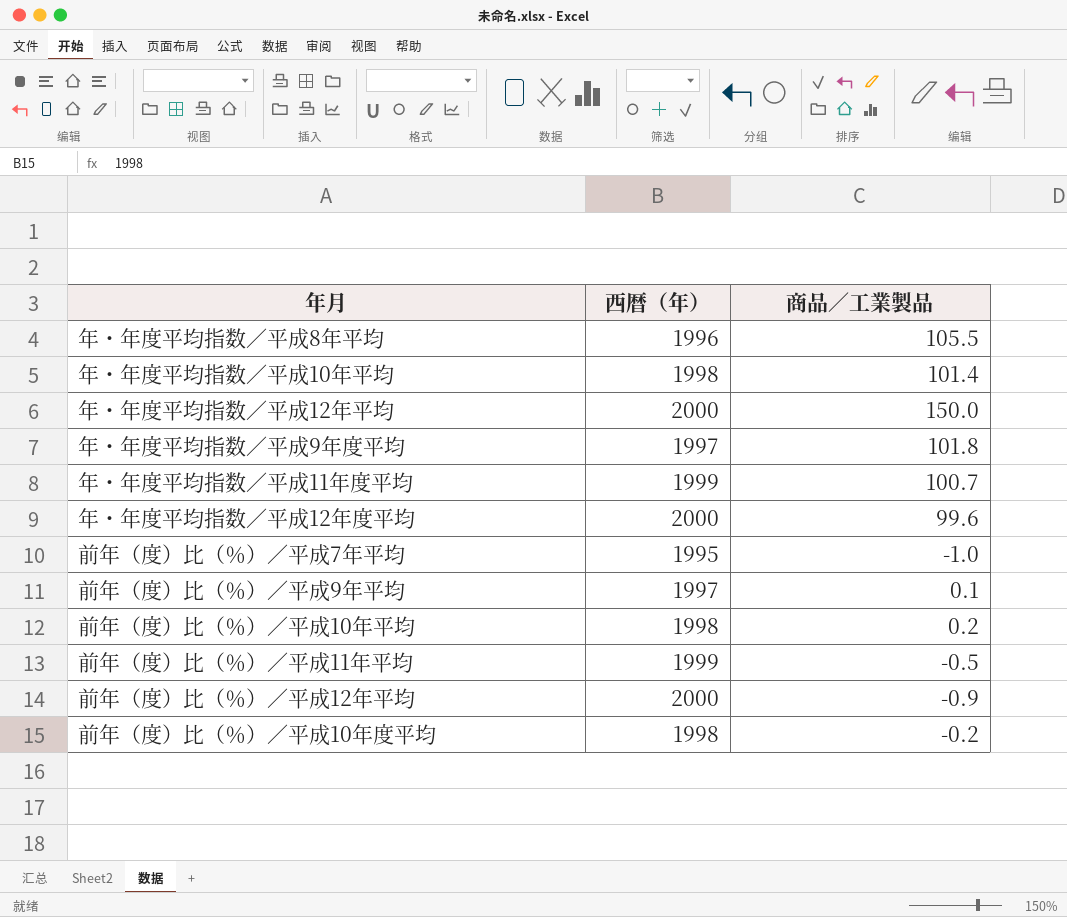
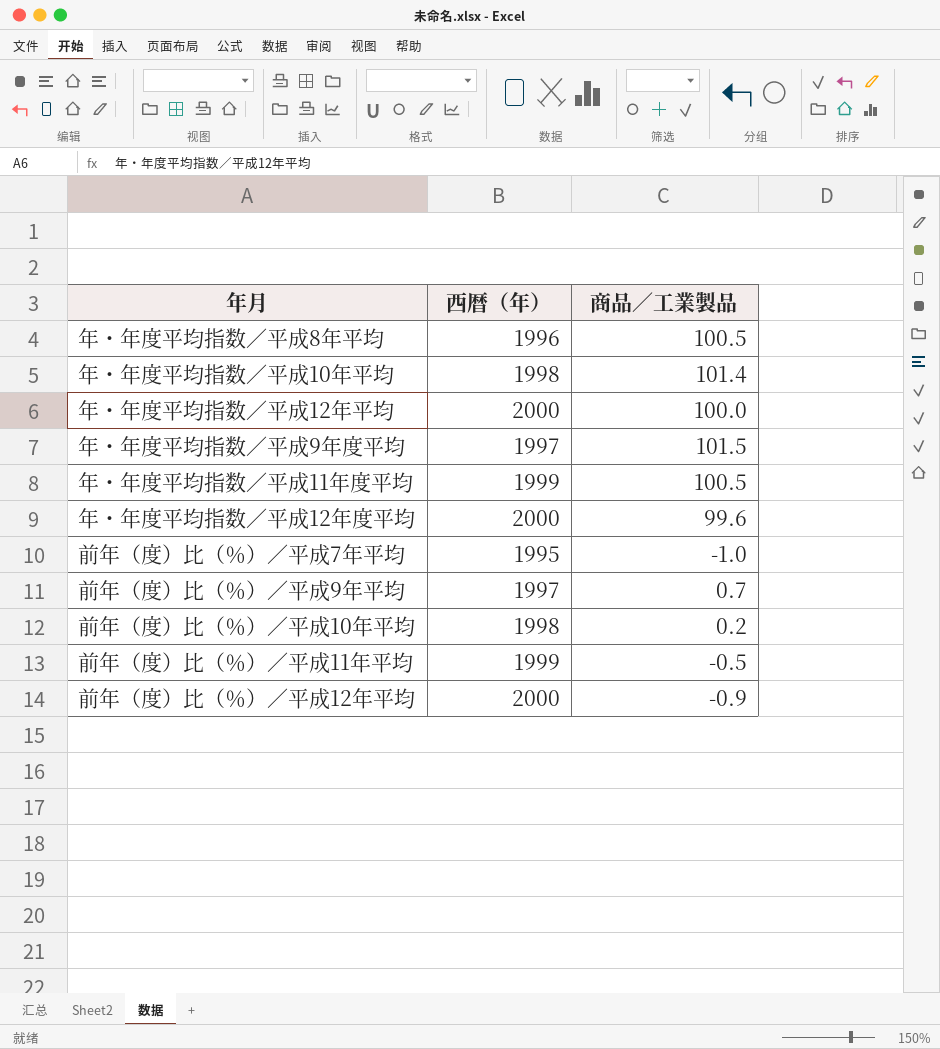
row 前年（度）比（％）／平成10年度平均: 1998 | -0.2 -> none
年・年度平均指数／平成8年平均 | 商品／工業製品: 105.5 -> 100.5
年・年度平均指数／平成12年平均 | 商品／工業製品: 150.0 -> 100.0
年・年度平均指数／平成9年度平均 | 商品／工業製品: 101.8 -> 101.5
年・年度平均指数／平成11年度平均 | 商品／工業製品: 100.7 -> 100.5
前年（度）比（％）／平成9年平均 | 商品／工業製品: 0.1 -> 0.7

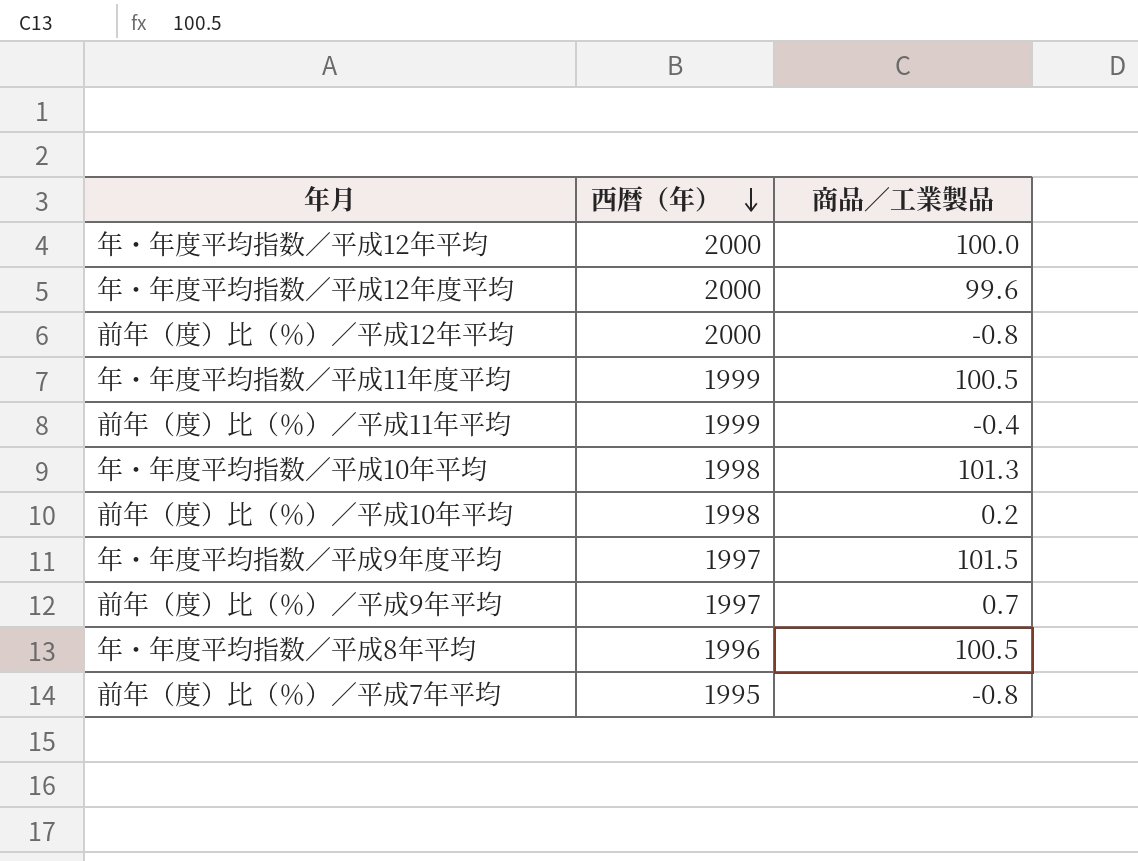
row order: none -> 西暦（年） descending
前年（度）比（％）／平成12年平均 | 商品／工業製品: -0.9 -> -0.8
前年（度）比（％）／平成11年平均 | 商品／工業製品: -0.5 -> -0.4
年・年度平均指数／平成10年平均 | 商品／工業製品: 101.4 -> 101.3
前年（度）比（％）／平成7年平均 | 商品／工業製品: -1.0 -> -0.8

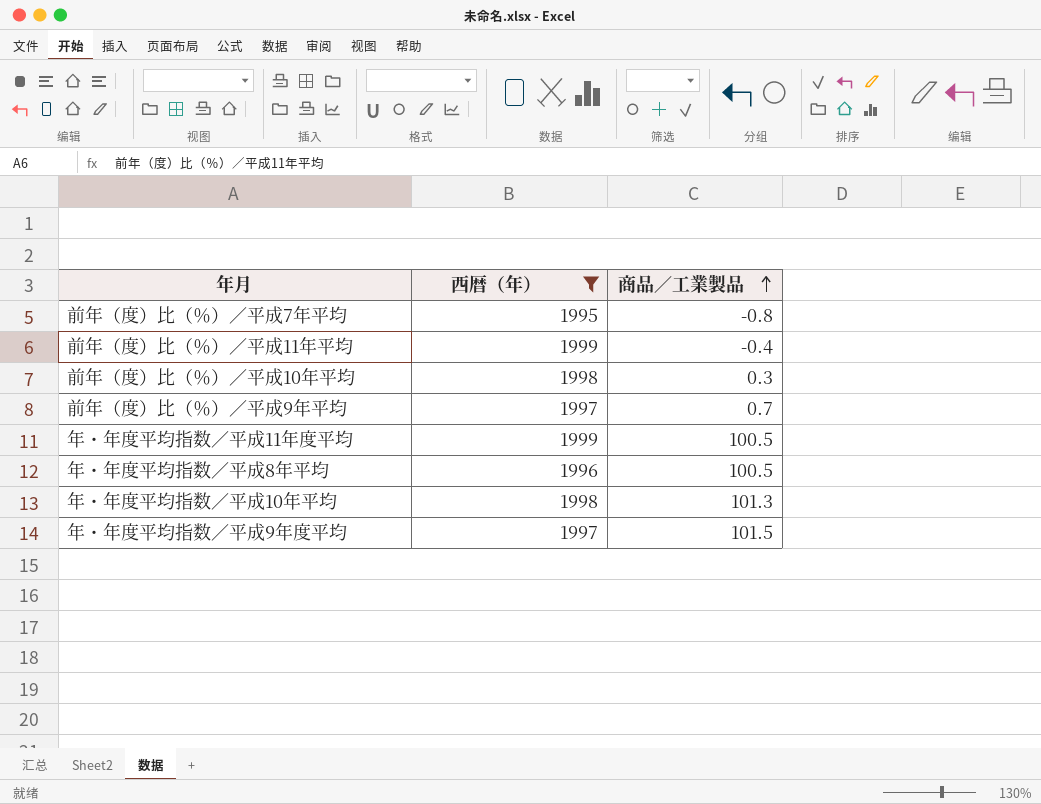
filter: none -> 西暦（年） != 2000
row order: 西暦（年） descending -> 商品／工業製品 ascending
前年（度）比（％）／平成10年平均 | 商品／工業製品: 0.2 -> 0.3

